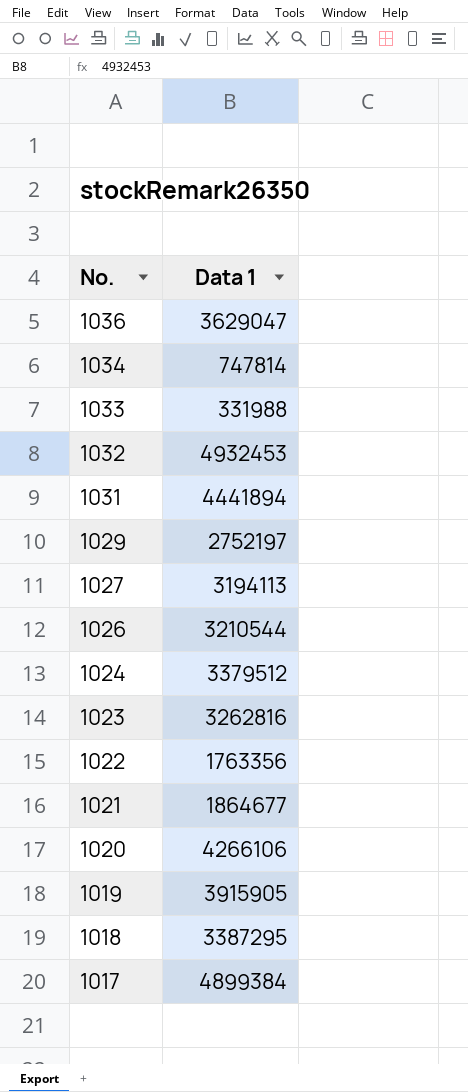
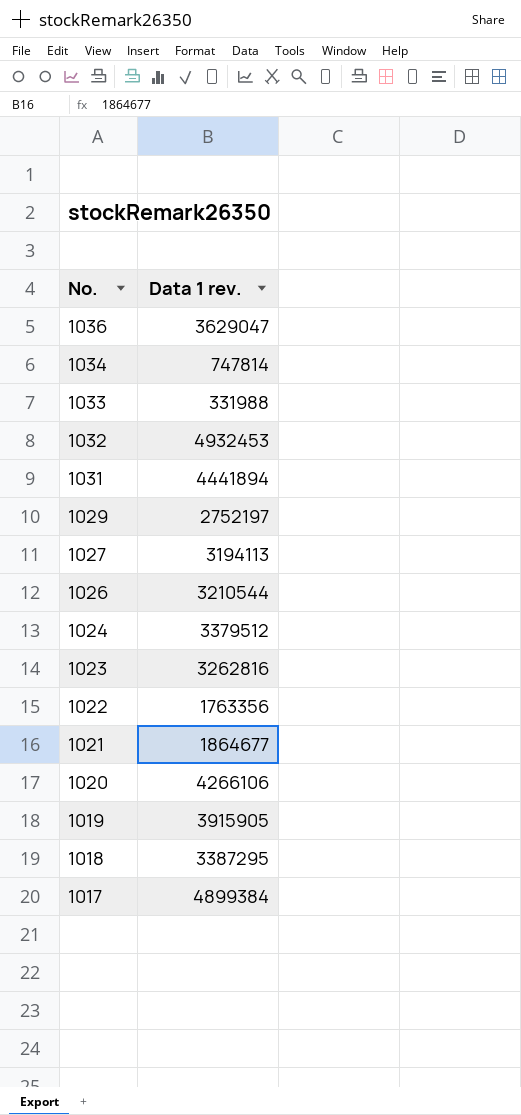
column name: Data 1 -> Data 1 rev.

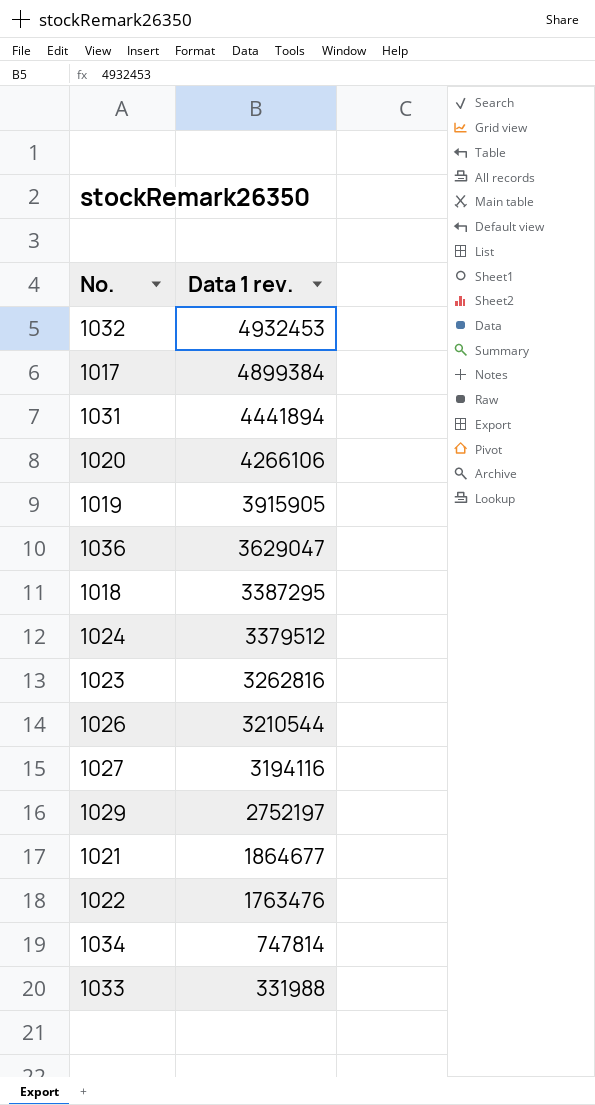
row order: No. descending -> Data 1 rev. descending
1027 | Data 1 rev.: 3194113 -> 3194116
1022 | Data 1 rev.: 1763356 -> 1763476

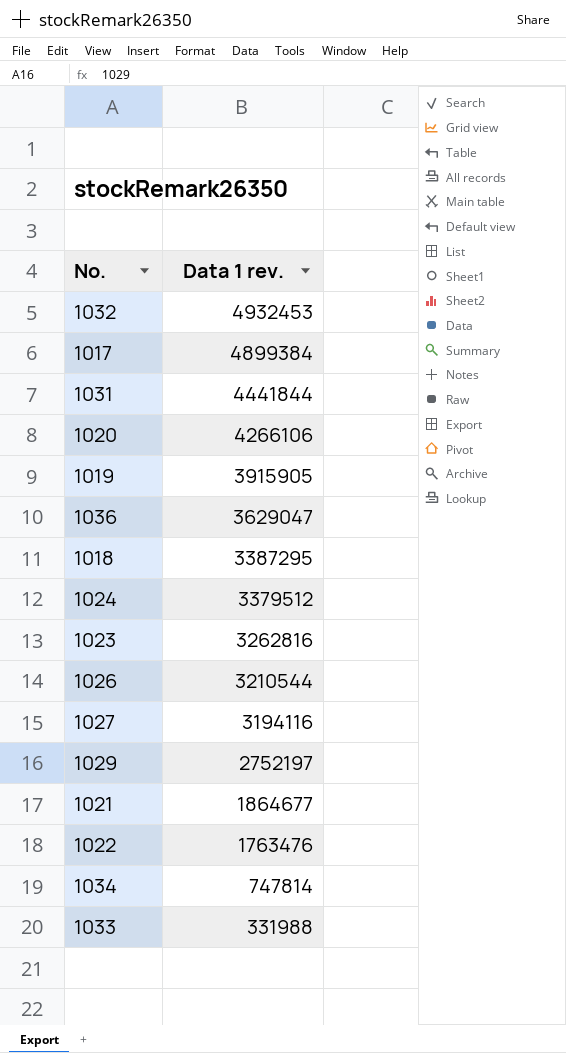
1031 | Data 1 rev.: 4441894 -> 4441844

